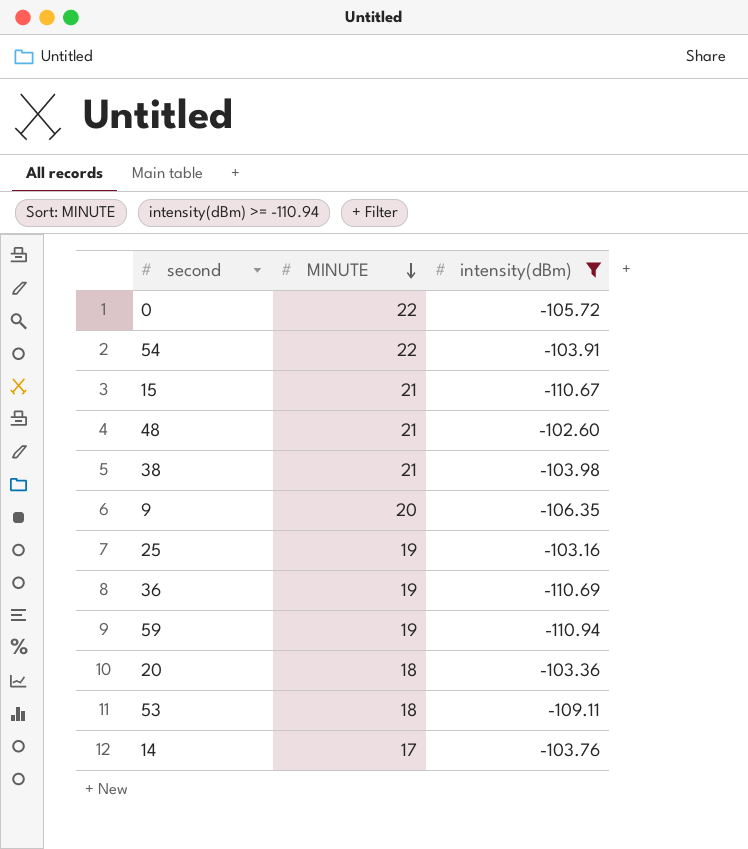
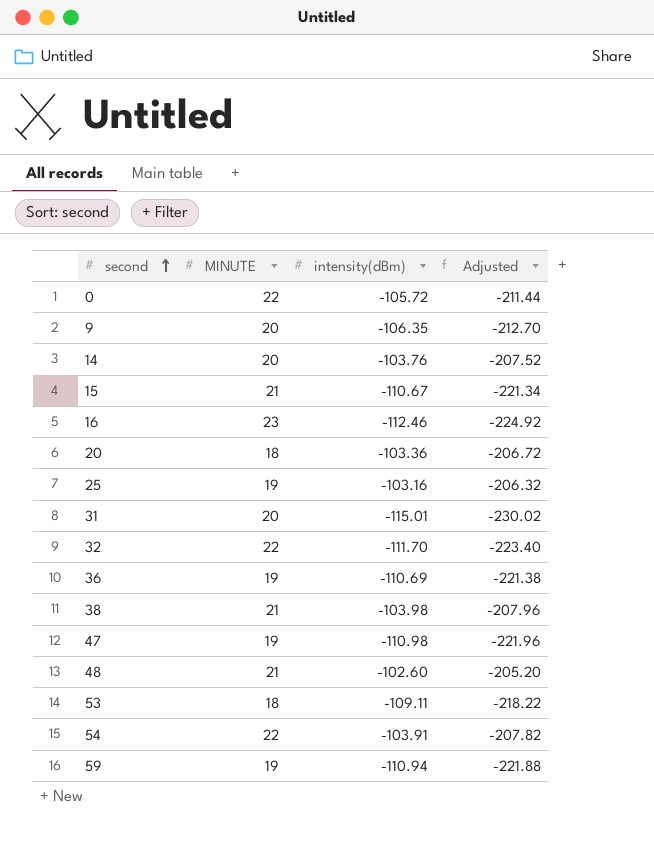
filter: intensity(dBm) >= -110.94 -> none
row order: MINUTE descending -> second ascending
column Adjusted | formula: none -> [intensity(dBm)] * 2
14 | MINUTE: 17 -> 20

